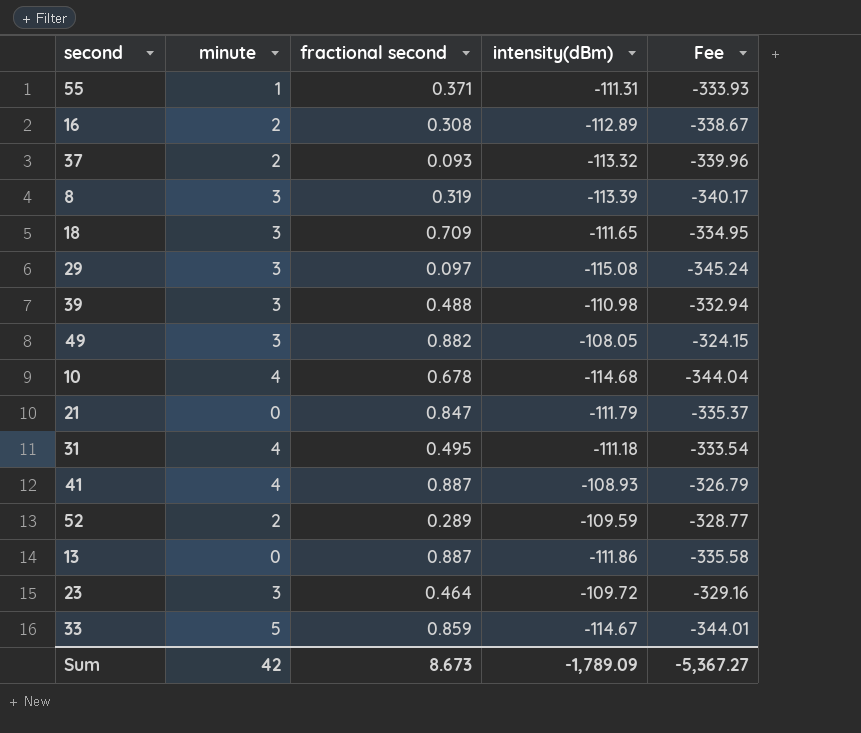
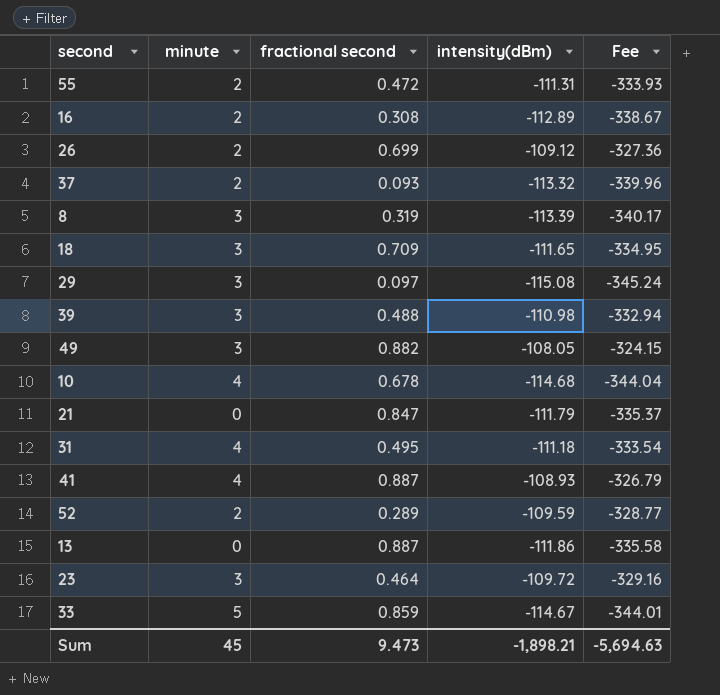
55 | minute: 1 -> 2
55 | fractional second: 0.371 -> 0.472
row 26: none -> 2 | 0.699 | -109.12 | -327.36
Sum | minute: 42 -> 45
Sum | fractional second: 8.673 -> 9.473
Sum | intensity(dBm): -1,789.09 -> -1,898.21
Sum | Fee: -5,367.27 -> -5,694.63

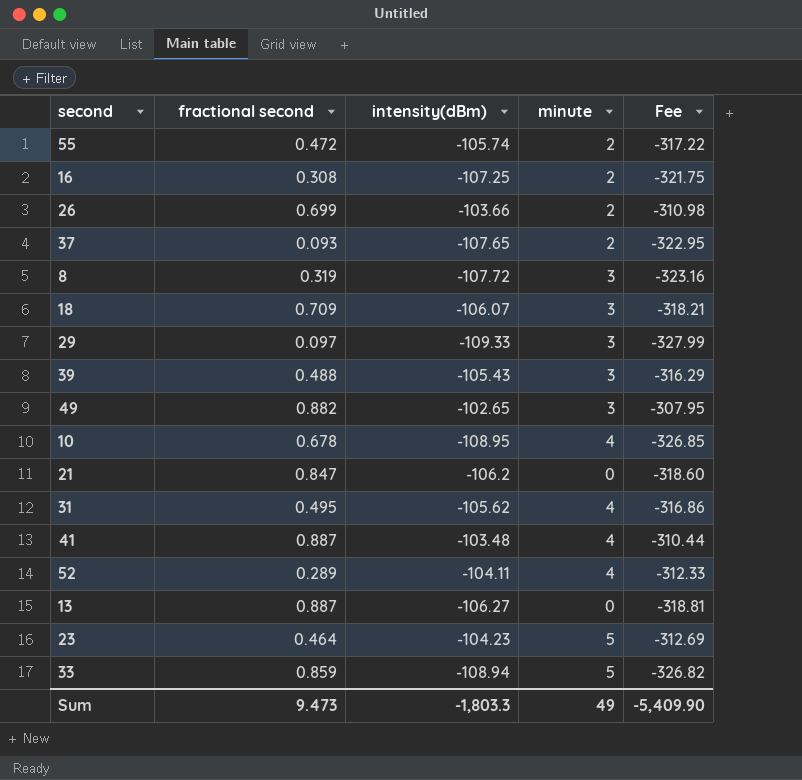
column minute | position: 2 -> 4
55 | intensity(dBm): -111.31 -> -105.74
55 | Fee: -333.93 -> -317.22
16 | intensity(dBm): -112.89 -> -107.25
16 | Fee: -338.67 -> -321.75
26 | intensity(dBm): -109.12 -> -103.66
26 | Fee: -327.36 -> -310.98
37 | intensity(dBm): -113.32 -> -107.65
37 | Fee: -339.96 -> -322.95
8 | intensity(dBm): -113.39 -> -107.72
8 | Fee: -340.17 -> -323.16
18 | intensity(dBm): -111.65 -> -106.07
18 | Fee: -334.95 -> -318.21
29 | intensity(dBm): -115.08 -> -109.33
29 | Fee: -345.24 -> -327.99
39 | intensity(dBm): -110.98 -> -105.43
39 | Fee: -332.94 -> -316.29
49 | intensity(dBm): -108.05 -> -102.65
49 | Fee: -324.15 -> -307.95
10 | intensity(dBm): -114.68 -> -108.95
10 | Fee: -344.04 -> -326.85
21 | intensity(dBm): -111.79 -> -106.2
21 | Fee: -335.37 -> -318.60
31 | intensity(dBm): -111.18 -> -105.62
31 | Fee: -333.54 -> -316.86
41 | intensity(dBm): -108.93 -> -103.48
41 | Fee: -326.79 -> -310.44
52 | intensity(dBm): -109.59 -> -104.11
52 | minute: 2 -> 4
52 | Fee: -328.77 -> -312.33
13 | intensity(dBm): -111.86 -> -106.27
13 | Fee: -335.58 -> -318.81
23 | intensity(dBm): -109.72 -> -104.23
23 | minute: 3 -> 5
23 | Fee: -329.16 -> -312.69
33 | intensity(dBm): -114.67 -> -108.94
33 | Fee: -344.01 -> -326.82
Sum | intensity(dBm): -1,898.21 -> -1,803.3
Sum | minute: 45 -> 49
Sum | Fee: -5,694.63 -> -5,409.90

